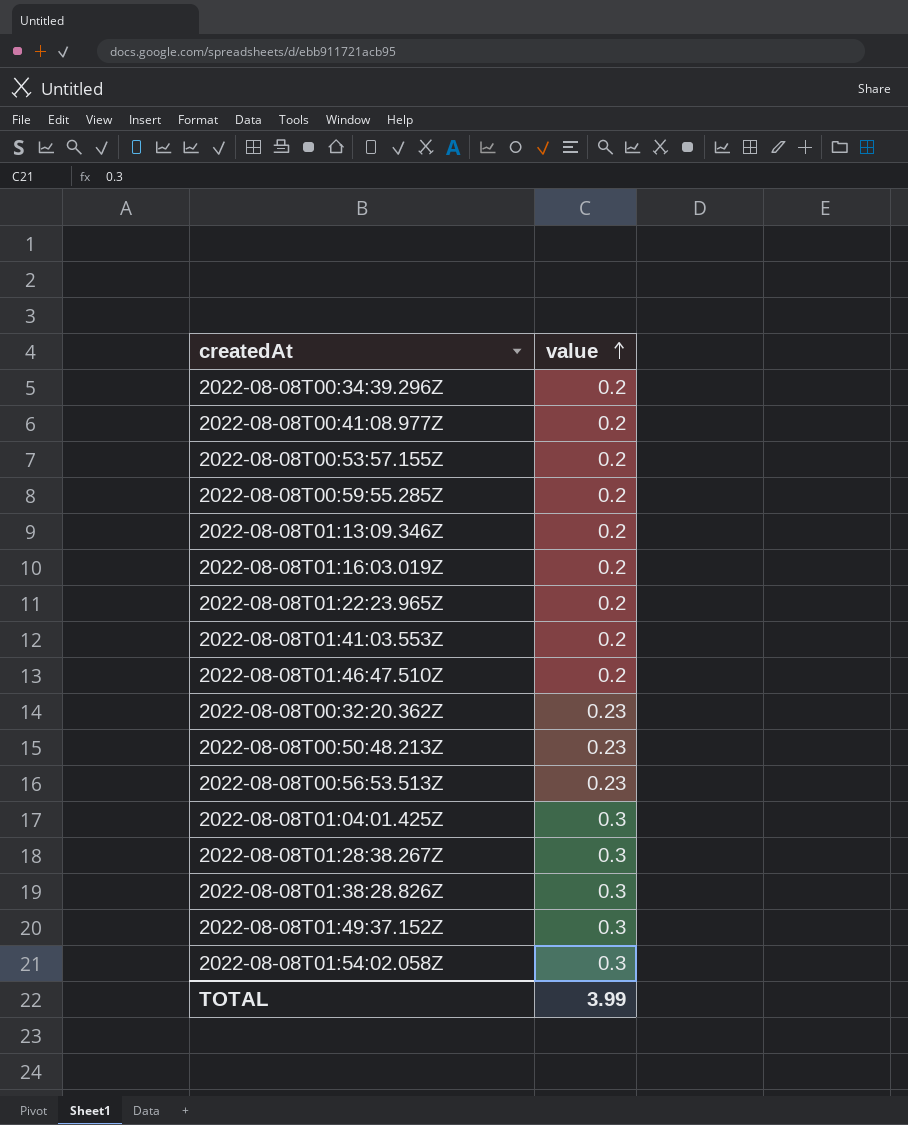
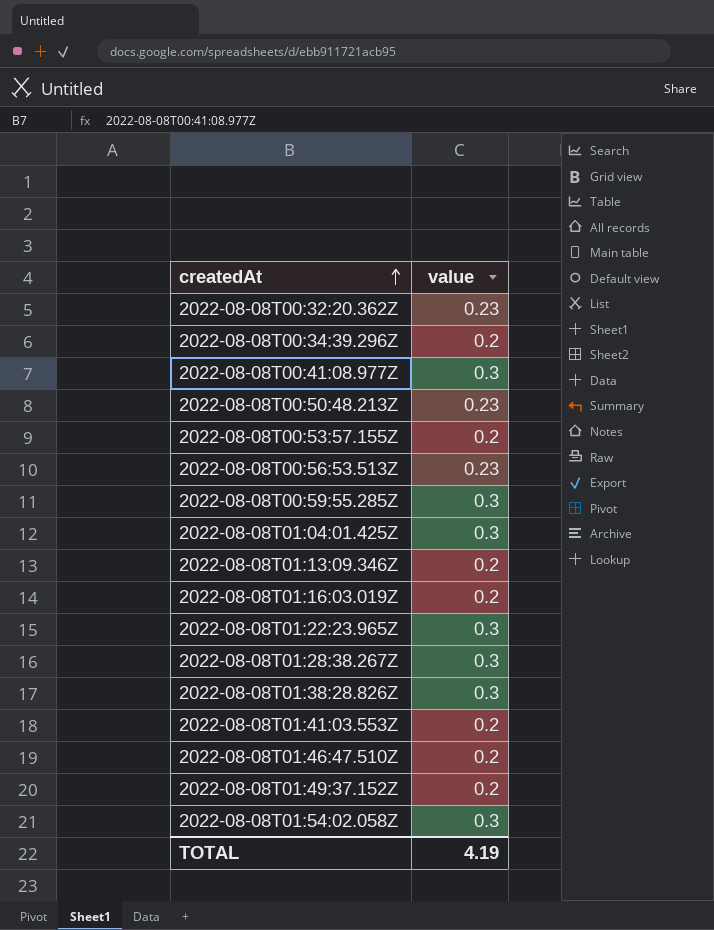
row order: value ascending -> createdAt ascending
2022-08-08T00:41:08.977Z | value: 0.2 -> 0.3
2022-08-08T00:59:55.285Z | value: 0.2 -> 0.3
2022-08-08T01:22:23.965Z | value: 0.2 -> 0.3
2022-08-08T01:49:37.152Z | value: 0.3 -> 0.2
TOTAL | value: 3.99 -> 4.19

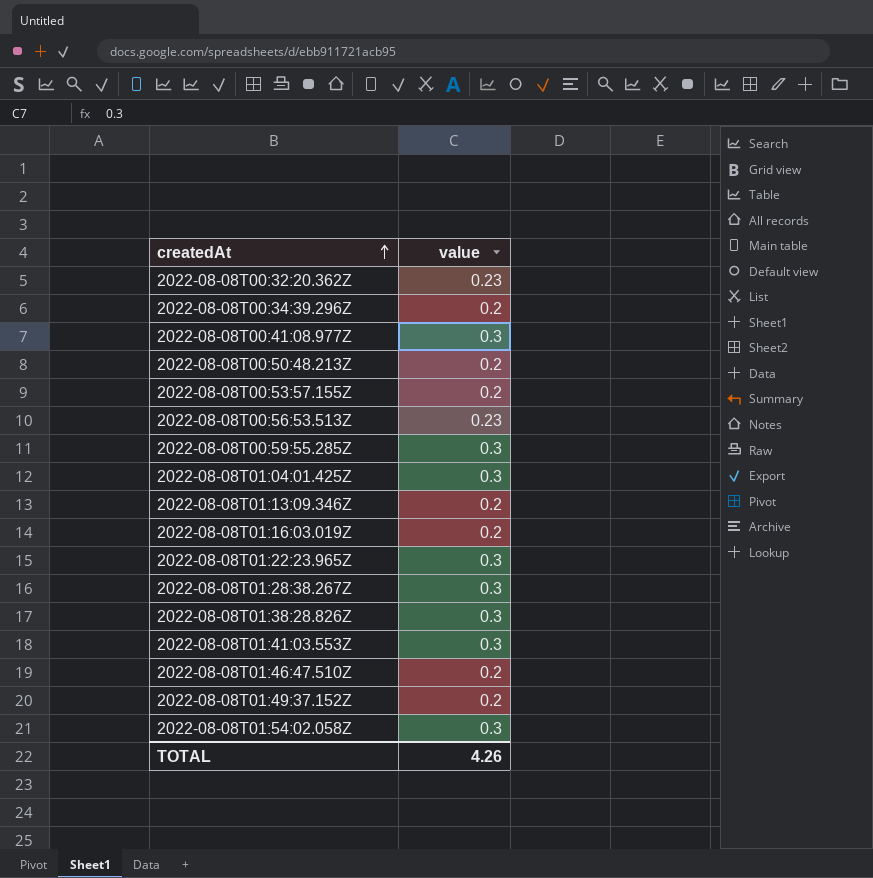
2022-08-08T00:50:48.213Z | value: 0.23 -> 0.2
2022-08-08T01:41:03.553Z | value: 0.2 -> 0.3
TOTAL | value: 4.19 -> 4.26

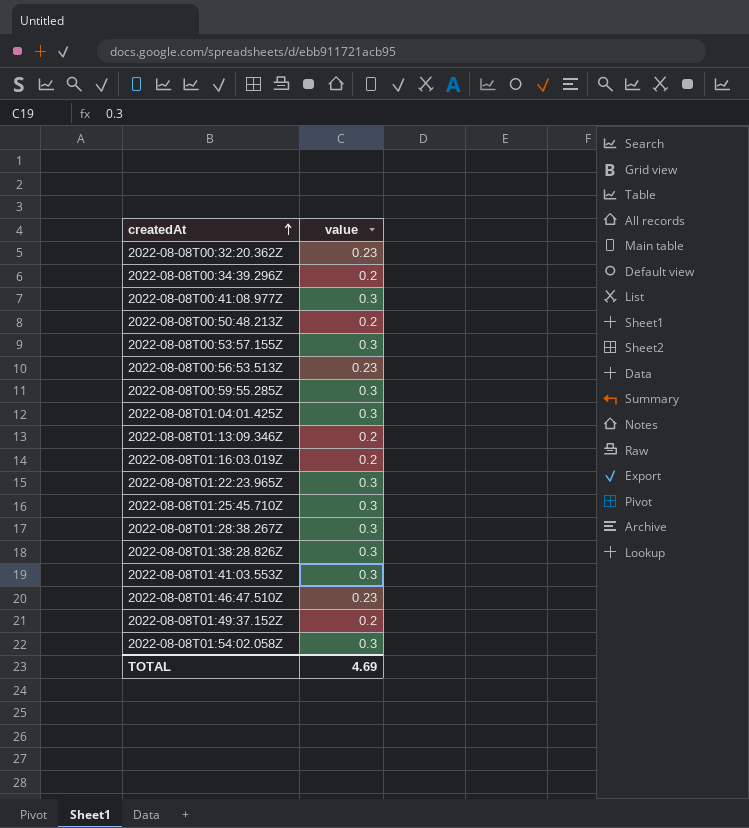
2022-08-08T00:53:57.155Z | value: 0.2 -> 0.3
row 2022-08-08T01:25:45.710Z: none -> 0.3
2022-08-08T01:46:47.510Z | value: 0.2 -> 0.23
TOTAL | value: 4.26 -> 4.69

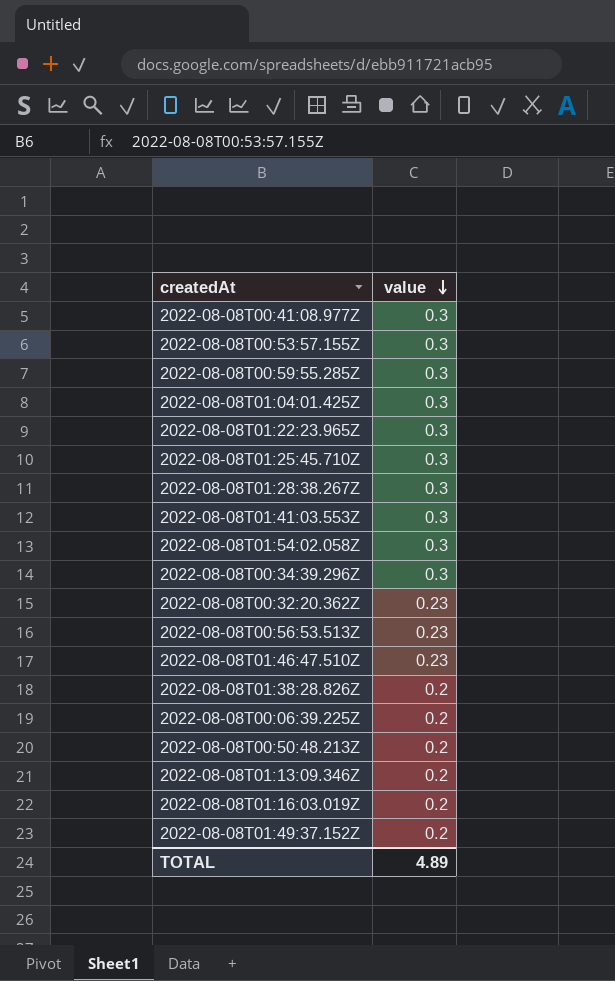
row order: createdAt ascending -> value descending
2022-08-08T00:34:39.296Z | value: 0.2 -> 0.3
2022-08-08T01:38:28.826Z | value: 0.3 -> 0.2
row 2022-08-08T00:06:39.225Z: none -> 0.2
TOTAL | value: 4.69 -> 4.89

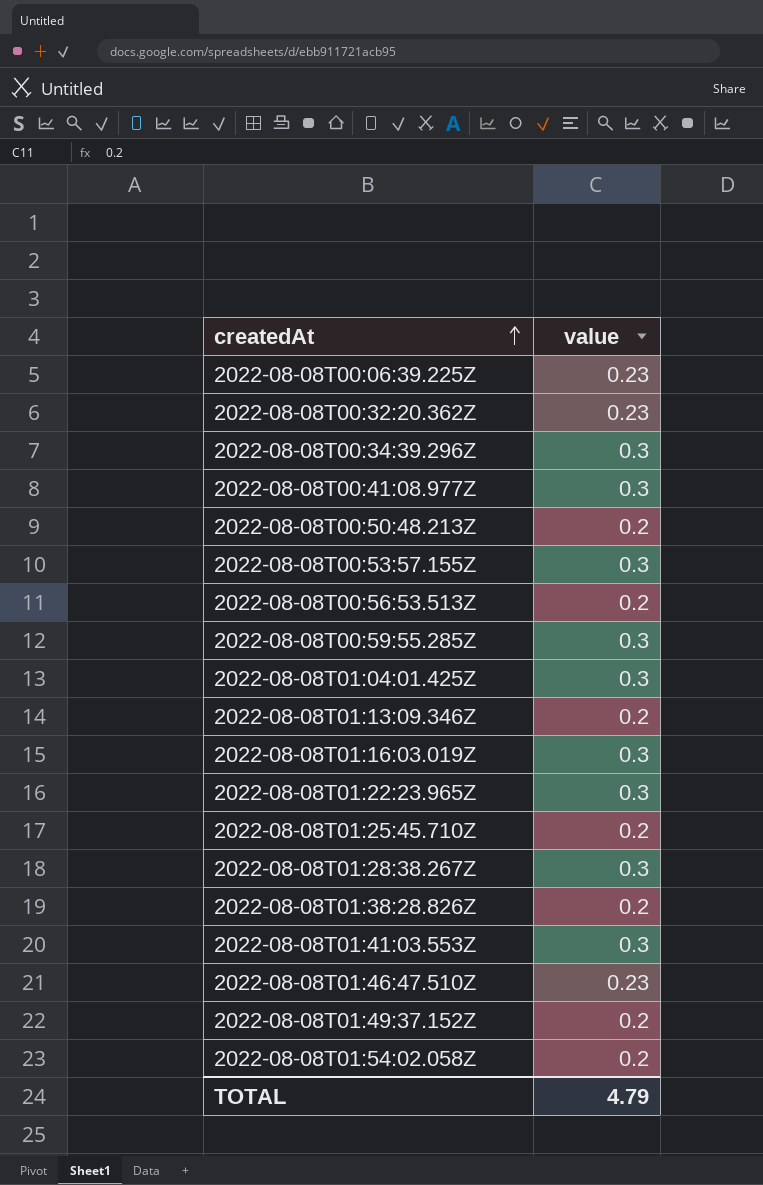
row order: value descending -> createdAt ascending
2022-08-08T00:06:39.225Z | value: 0.2 -> 0.23
2022-08-08T00:56:53.513Z | value: 0.23 -> 0.2
2022-08-08T01:16:03.019Z | value: 0.2 -> 0.3
2022-08-08T01:25:45.710Z | value: 0.3 -> 0.2
2022-08-08T01:54:02.058Z | value: 0.3 -> 0.2
TOTAL | value: 4.89 -> 4.79

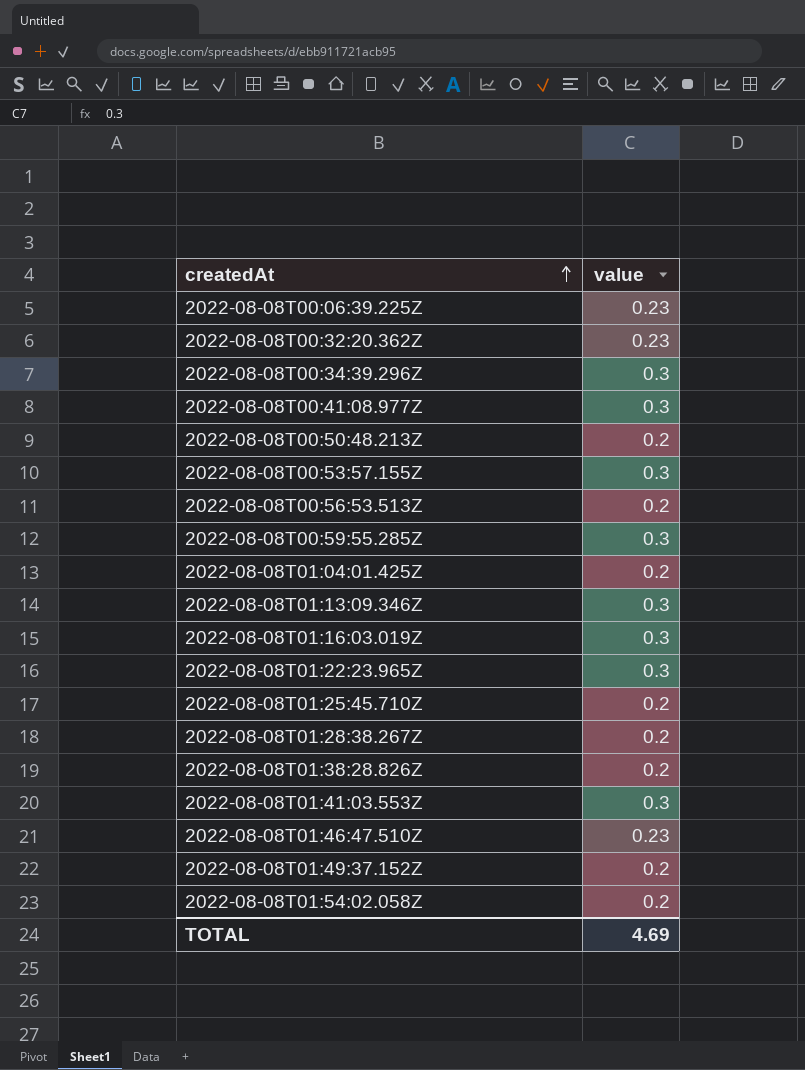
2022-08-08T01:04:01.425Z | value: 0.3 -> 0.2
2022-08-08T01:13:09.346Z | value: 0.2 -> 0.3
2022-08-08T01:28:38.267Z | value: 0.3 -> 0.2
TOTAL | value: 4.79 -> 4.69

